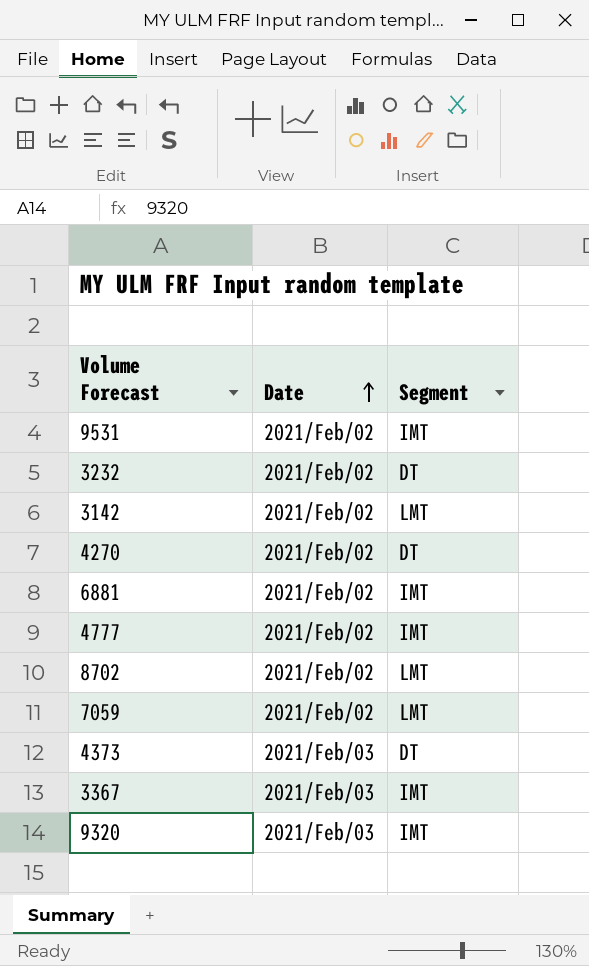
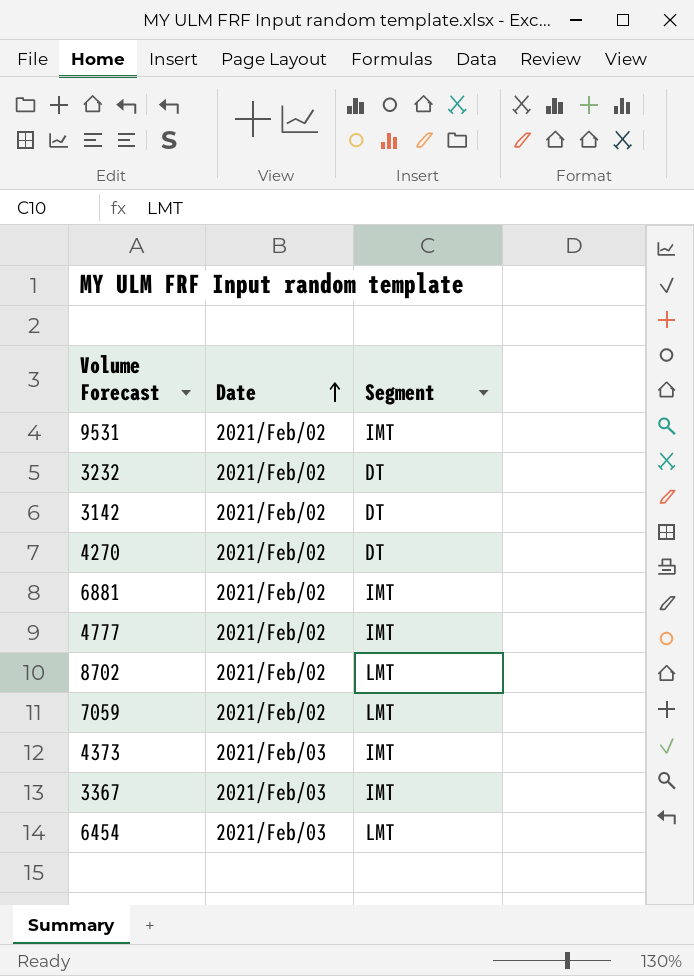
row 9320: 2021/Feb/03 | IMT -> none
3142 | Segment: LMT -> DT
4373 | Segment: DT -> IMT
row 6454: none -> 2021/Feb/03 | LMT

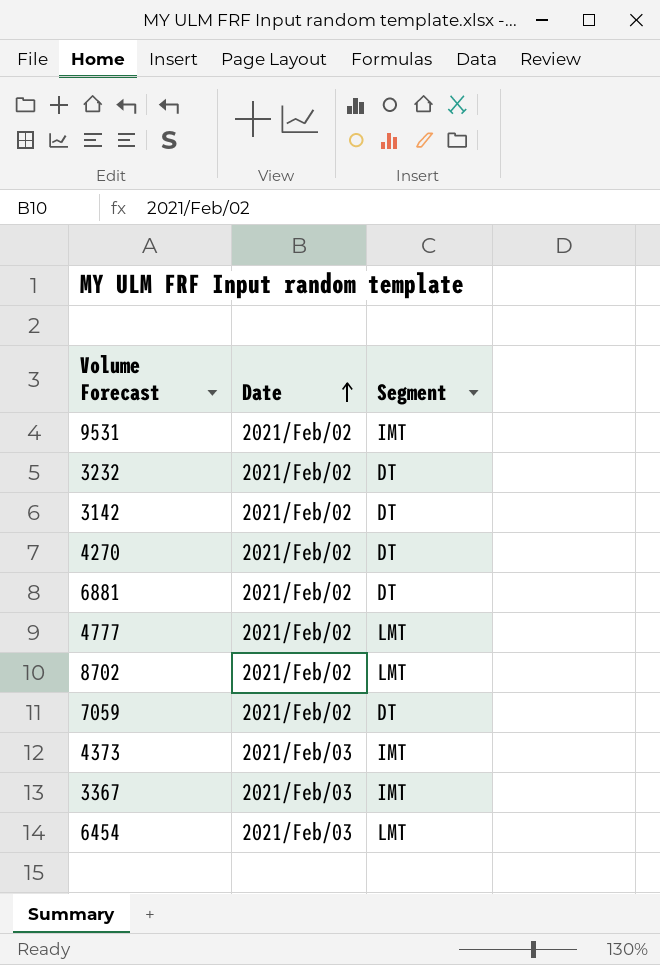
6881 | Segment: IMT -> DT
4777 | Segment: IMT -> LMT
7059 | Segment: LMT -> DT

